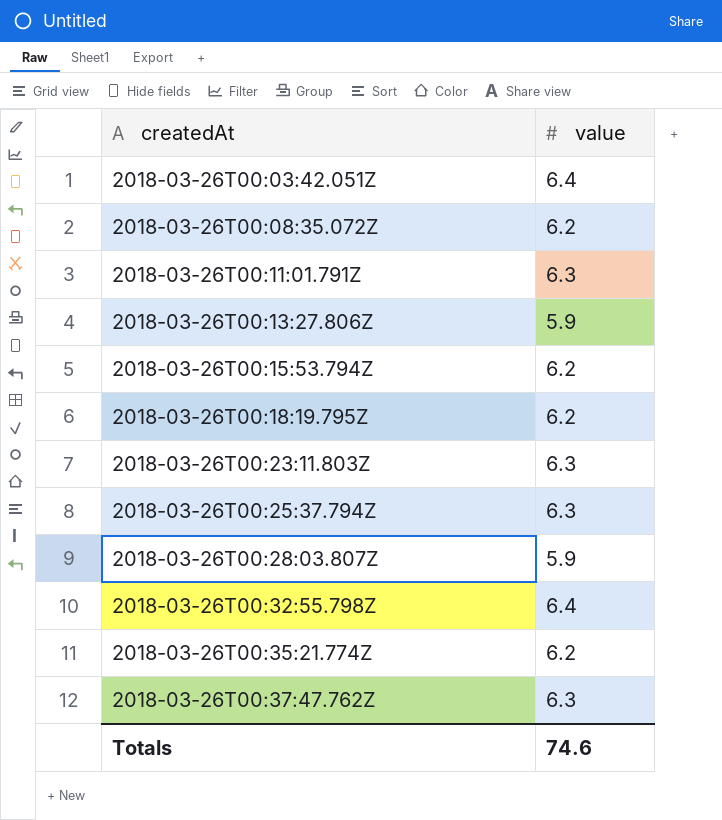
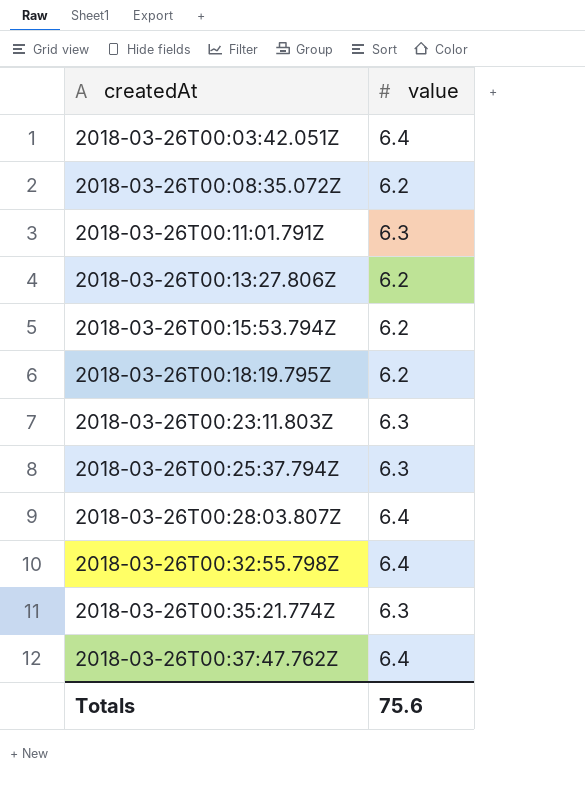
2018-03-26T00:13:27.806Z | value: 5.9 -> 6.2
2018-03-26T00:28:03.807Z | value: 5.9 -> 6.4
2018-03-26T00:35:21.774Z | value: 6.2 -> 6.3
2018-03-26T00:37:47.762Z | value: 6.3 -> 6.4
Totals | value: 74.6 -> 75.6

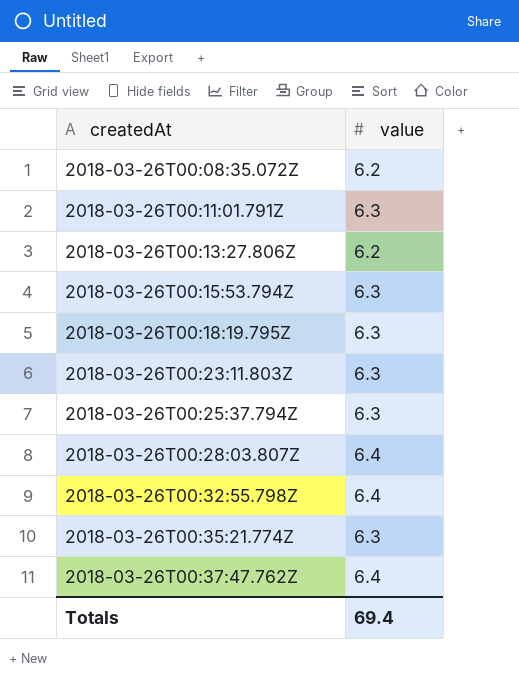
row 2018-03-26T00:03:42.051Z: 6.4 -> none
2018-03-26T00:15:53.794Z | value: 6.2 -> 6.3
2018-03-26T00:18:19.795Z | value: 6.2 -> 6.3
Totals | value: 75.6 -> 69.4

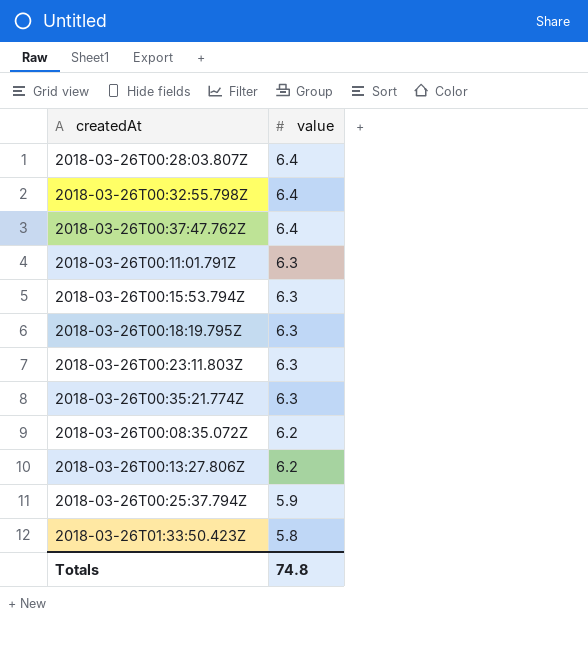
row order: createdAt ascending -> value descending
2018-03-26T00:25:37.794Z | value: 6.3 -> 5.9
row 2018-03-26T01:33:50.423Z: none -> 5.8
Totals | value: 69.4 -> 74.8

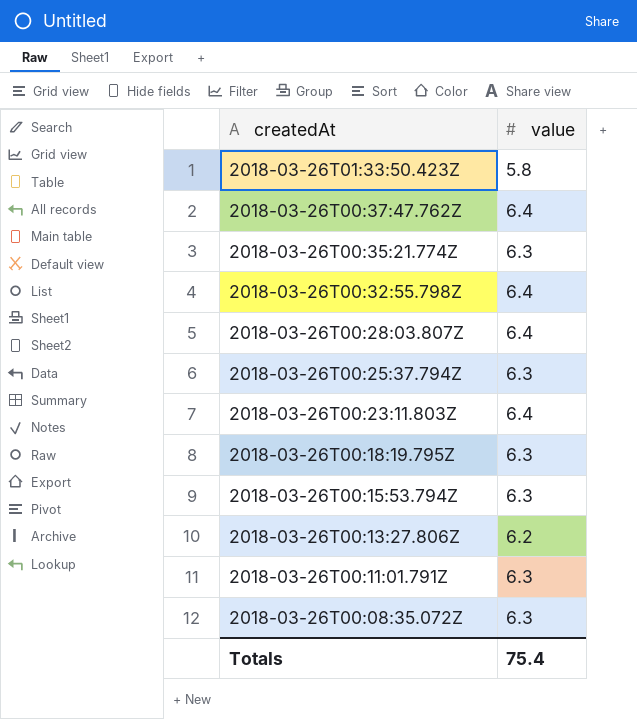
row order: value descending -> createdAt descending
2018-03-26T00:25:37.794Z | value: 5.9 -> 6.3
2018-03-26T00:23:11.803Z | value: 6.3 -> 6.4
2018-03-26T00:08:35.072Z | value: 6.2 -> 6.3
Totals | value: 74.8 -> 75.4

